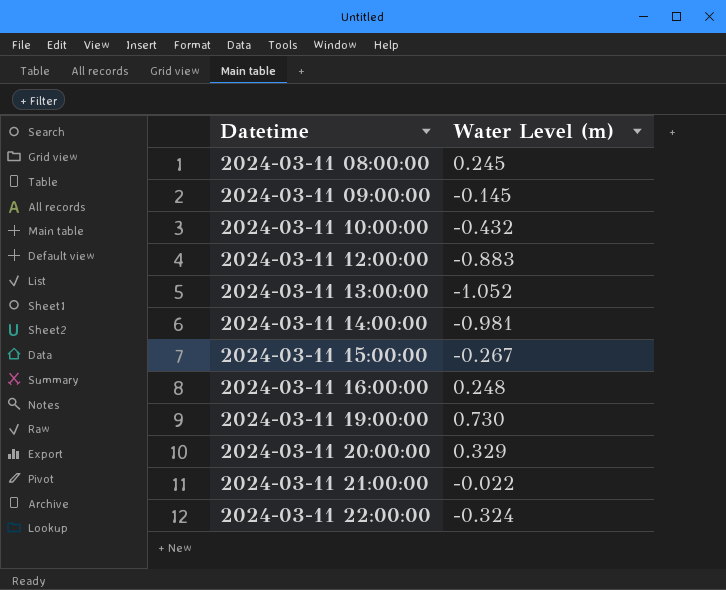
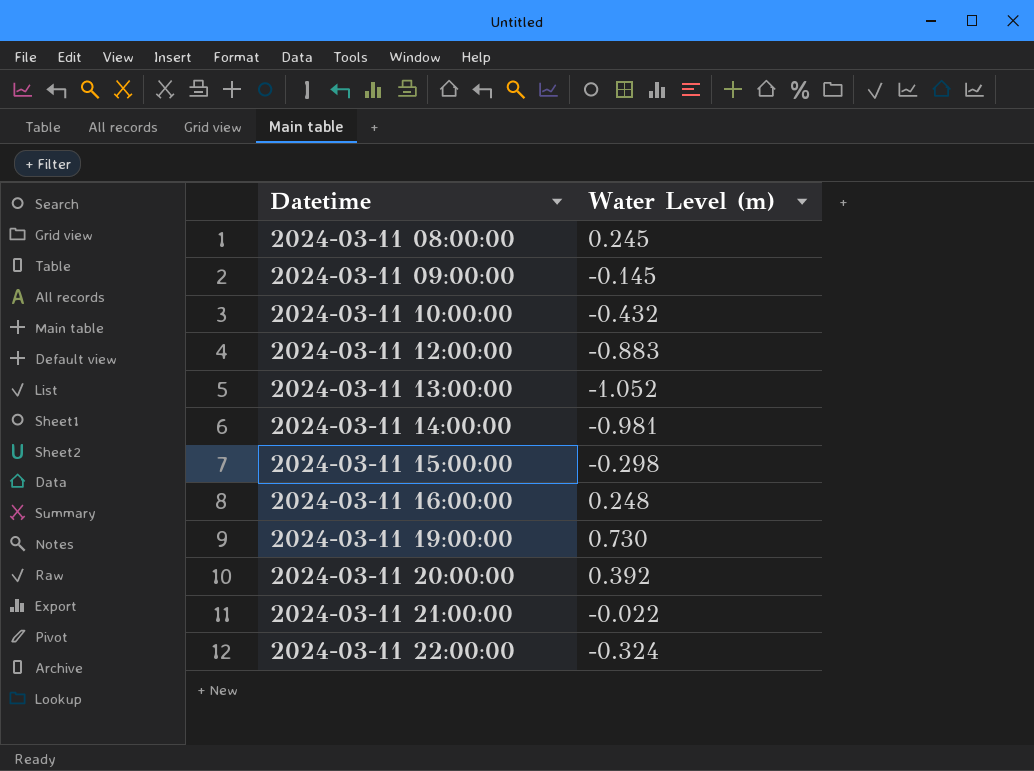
2024-03-11 15:00:00 | Water Level (m): -0.267 -> -0.298
2024-03-11 20:00:00 | Water Level (m): 0.329 -> 0.392

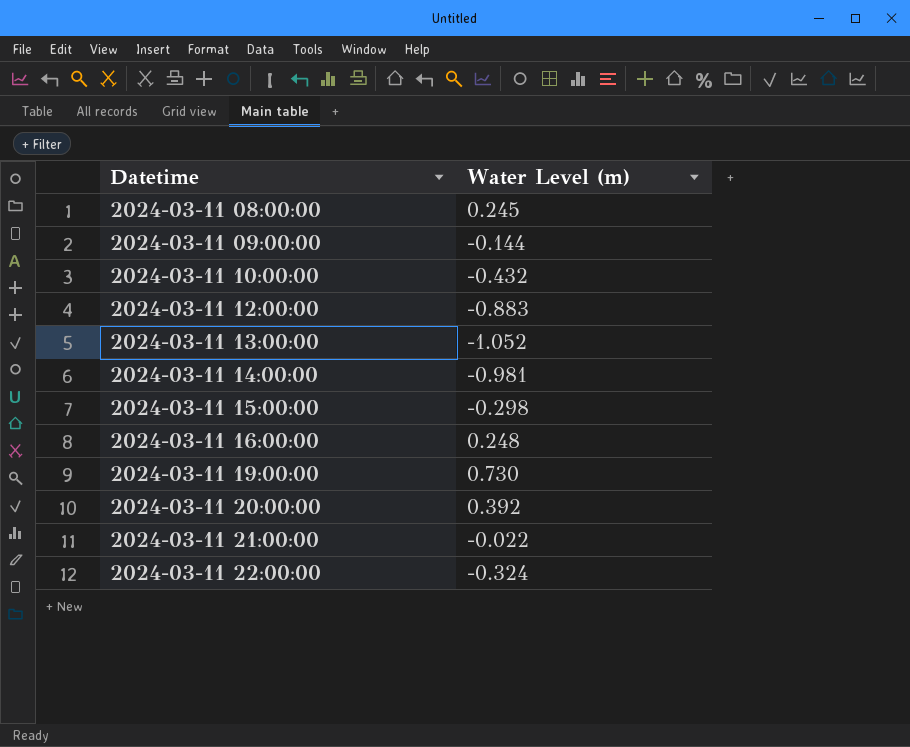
2024-03-11 09:00:00 | Water Level (m): -0.145 -> -0.144

